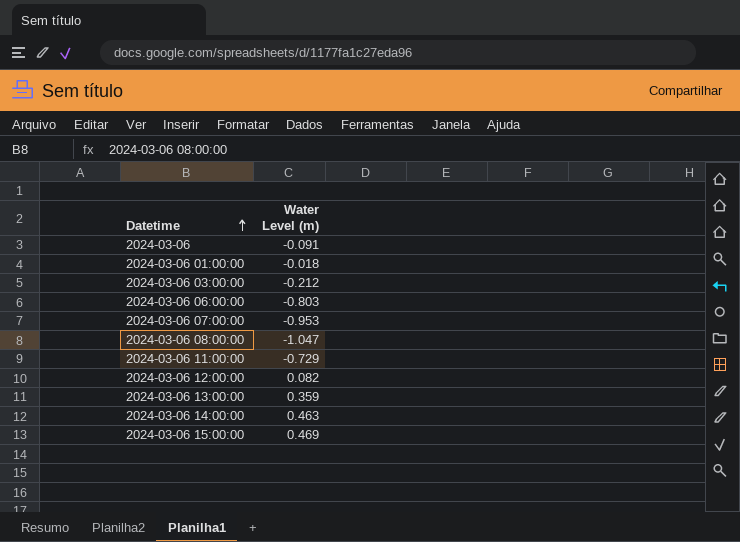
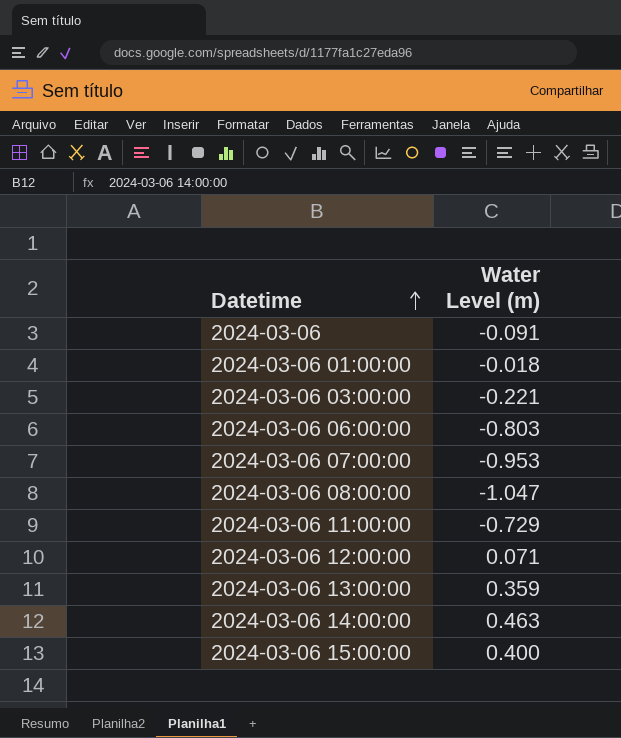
2024-03-06 03:00:00 | Water Level (m): -0.212 -> -0.221
2024-03-06 12:00:00 | Water Level (m): 0.082 -> 0.071
2024-03-06 15:00:00 | Water Level (m): 0.469 -> 0.400

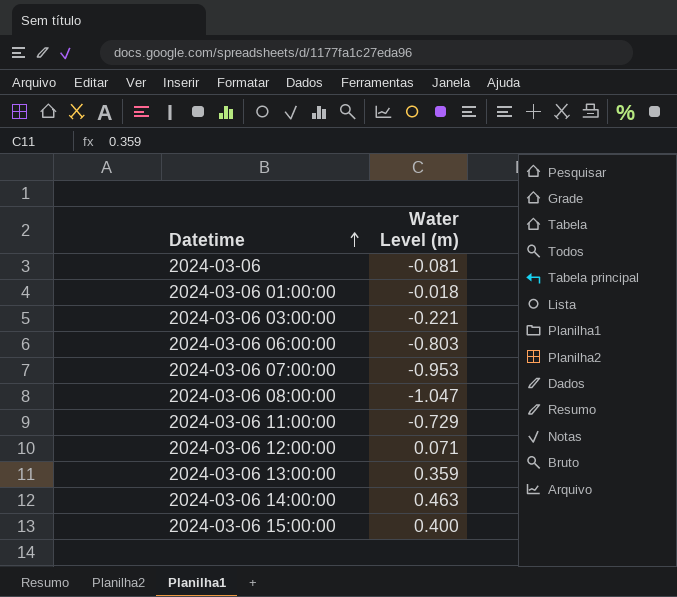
2024-03-06 | Water Level (m): -0.091 -> -0.081

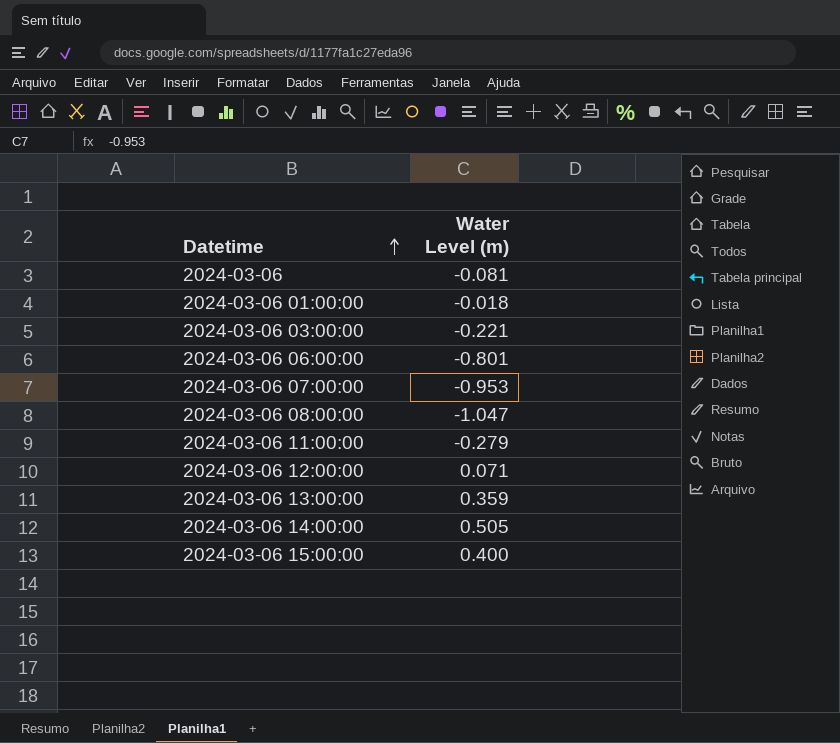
2024-03-06 06:00:00 | Water Level (m): -0.803 -> -0.801
2024-03-06 11:00:00 | Water Level (m): -0.729 -> -0.279
2024-03-06 14:00:00 | Water Level (m): 0.463 -> 0.505

